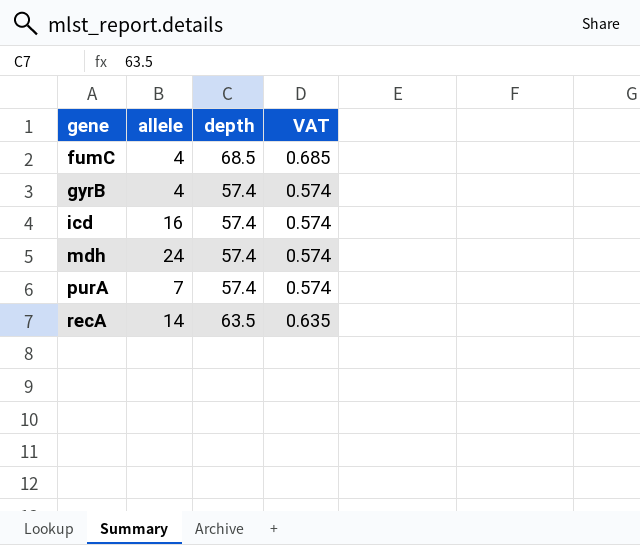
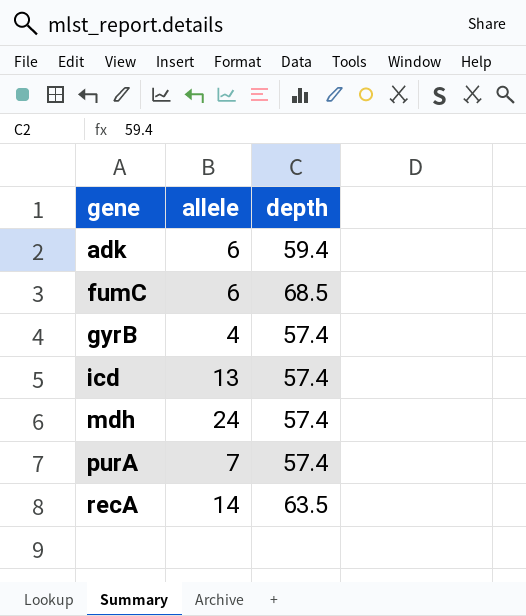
column VAT | formula: [depth] * 0.01 -> none
row adk: none -> 6 | 59.4
fumC | allele: 4 -> 6
icd | allele: 16 -> 13

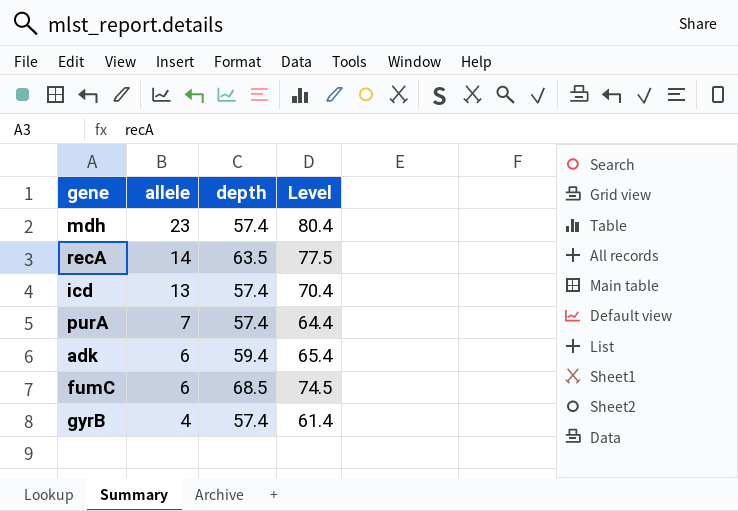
row order: gene ascending -> allele descending
column Level | formula: none -> [allele] + [depth]
mdh | allele: 24 -> 23

